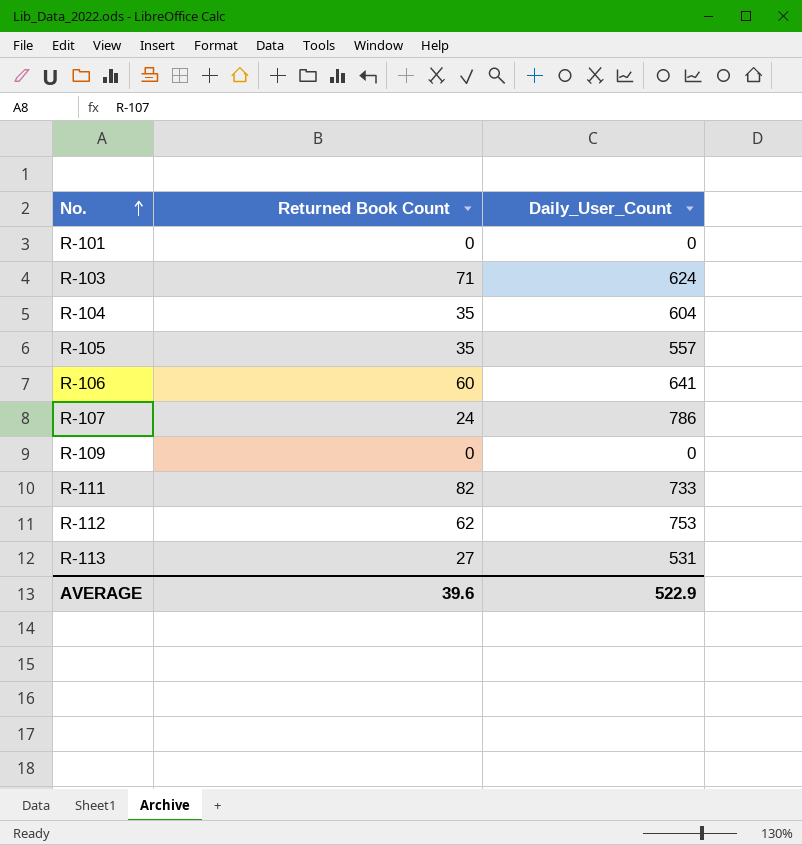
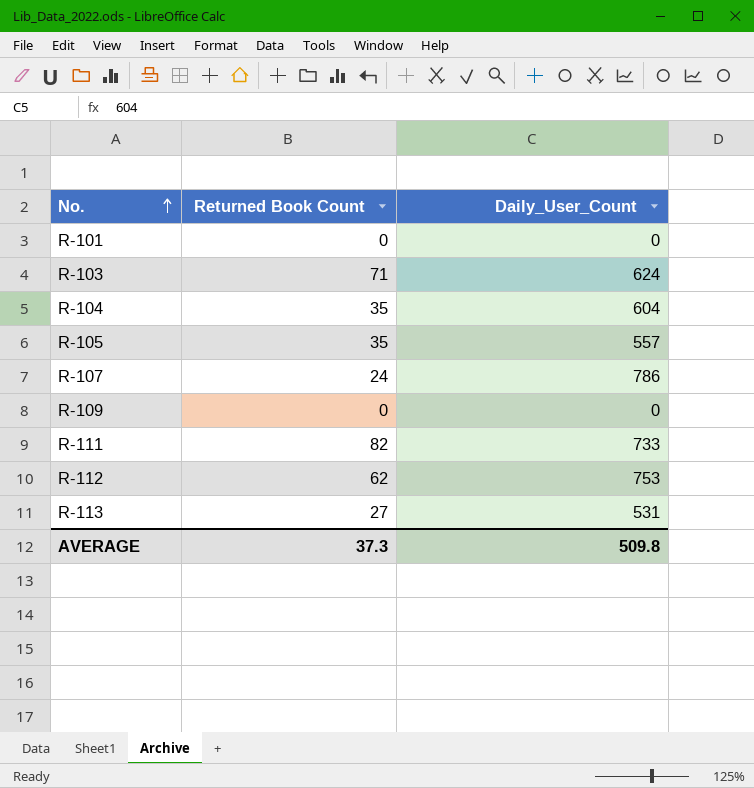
row R-106: 60 | 641 -> none
AVERAGE | Returned Book Count: 39.6 -> 37.3
AVERAGE | Daily_User_Count: 522.9 -> 509.8

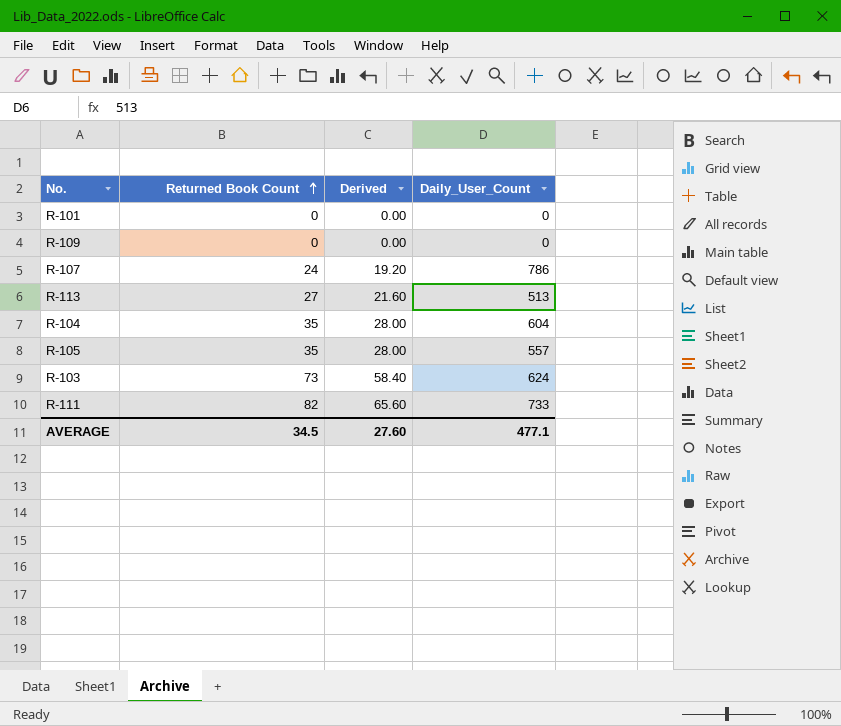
row order: No. ascending -> Returned Book Count ascending
column Derived | formula: none -> [Returned Book Count] * 0.8
row R-112: 62 | 753 -> none
R-113 | Daily_User_Count: 531 -> 513
R-103 | Returned Book Count: 71 -> 73
AVERAGE | Returned Book Count: 37.3 -> 34.5
AVERAGE | Daily_User_Count: 509.8 -> 477.1

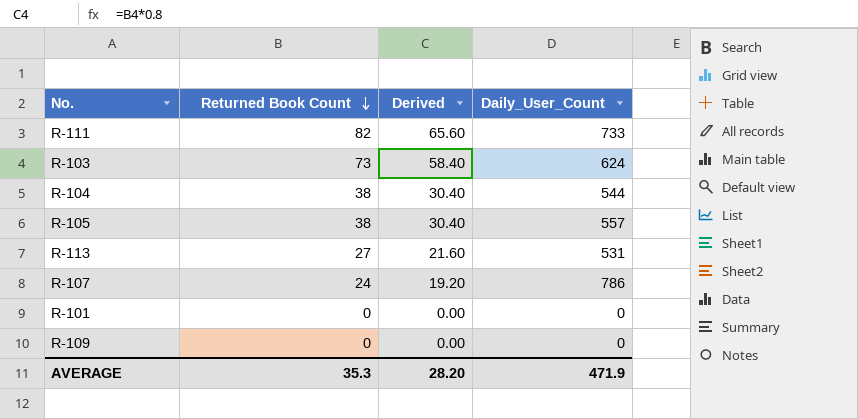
row order: Returned Book Count ascending -> Returned Book Count descending
R-104 | Returned Book Count: 35 -> 38
R-104 | Derived: 28.00 -> 30.40
R-104 | Daily_User_Count: 604 -> 544
R-105 | Returned Book Count: 35 -> 38
R-105 | Derived: 28.00 -> 30.40
R-113 | Daily_User_Count: 513 -> 531
AVERAGE | Returned Book Count: 34.5 -> 35.3
AVERAGE | Derived: 27.60 -> 28.20
AVERAGE | Daily_User_Count: 477.1 -> 471.9

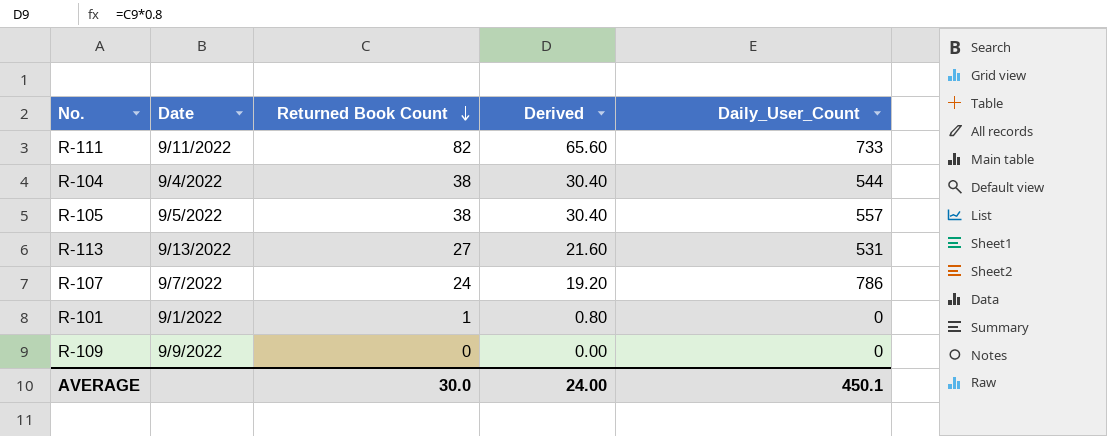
column Date | position: none -> 2
row R-103: 73 | 58.40 | 624 -> none
R-101 | Returned Book Count: 0 -> 1
R-101 | Derived: 0.00 -> 0.80
AVERAGE | Returned Book Count: 35.3 -> 30.0
AVERAGE | Derived: 28.20 -> 24.00
AVERAGE | Daily_User_Count: 471.9 -> 450.1

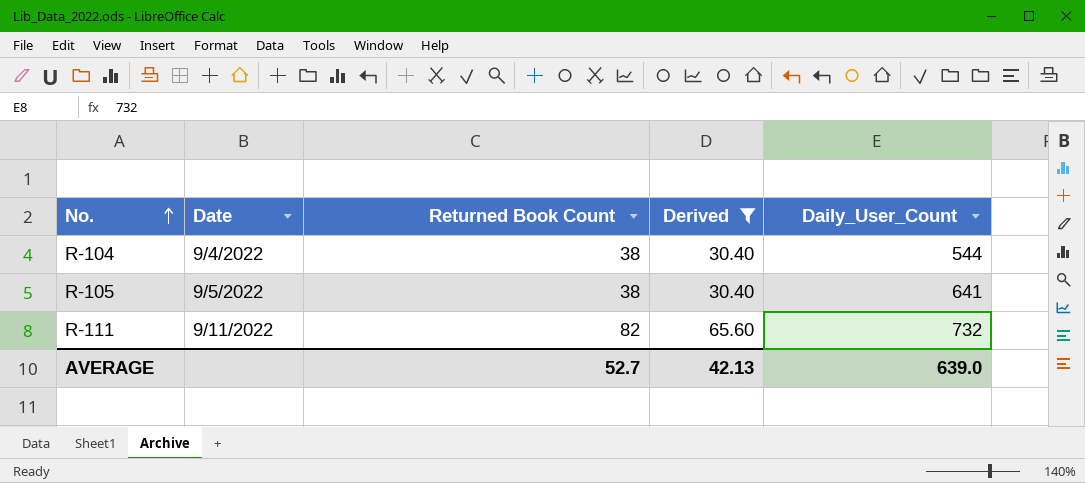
filter: none -> Derived >= 30.40
row order: Returned Book Count descending -> No. ascending
R-105 | Daily_User_Count: 557 -> 641
R-111 | Daily_User_Count: 733 -> 732
AVERAGE | Returned Book Count: 30.0 -> 52.7
AVERAGE | Derived: 24.00 -> 42.13
AVERAGE | Daily_User_Count: 450.1 -> 639.0

